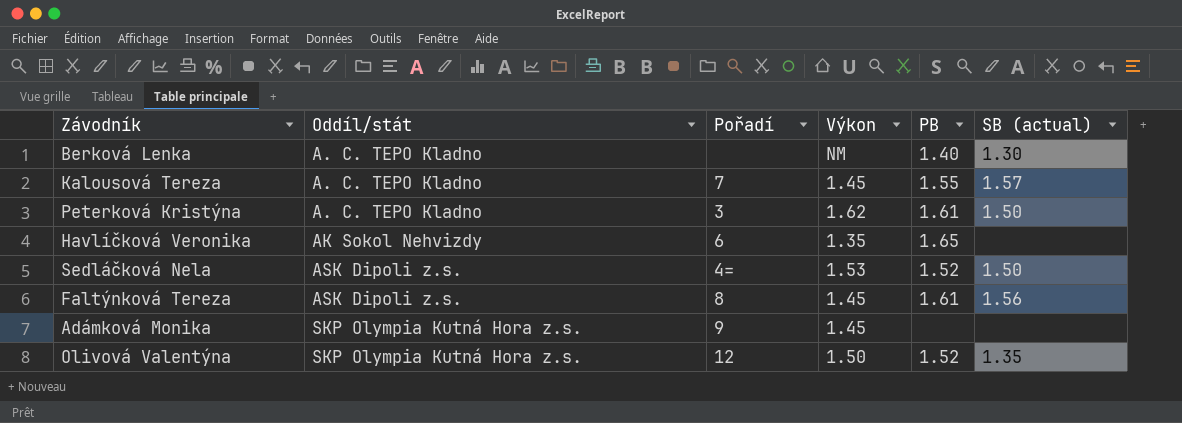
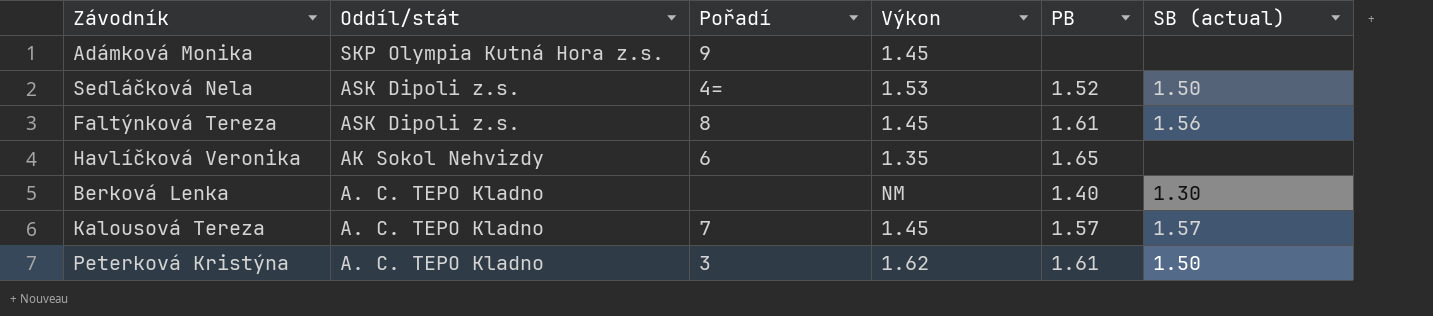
row order: Oddíl/stát ascending -> Oddíl/stát descending
row Olivová Valentýna: SKP Olympia Kutná Hora z.s. | 12 | 1.50 | 1.52 | 1.35 -> none
Kalousová Tereza | PB: 1.55 -> 1.57

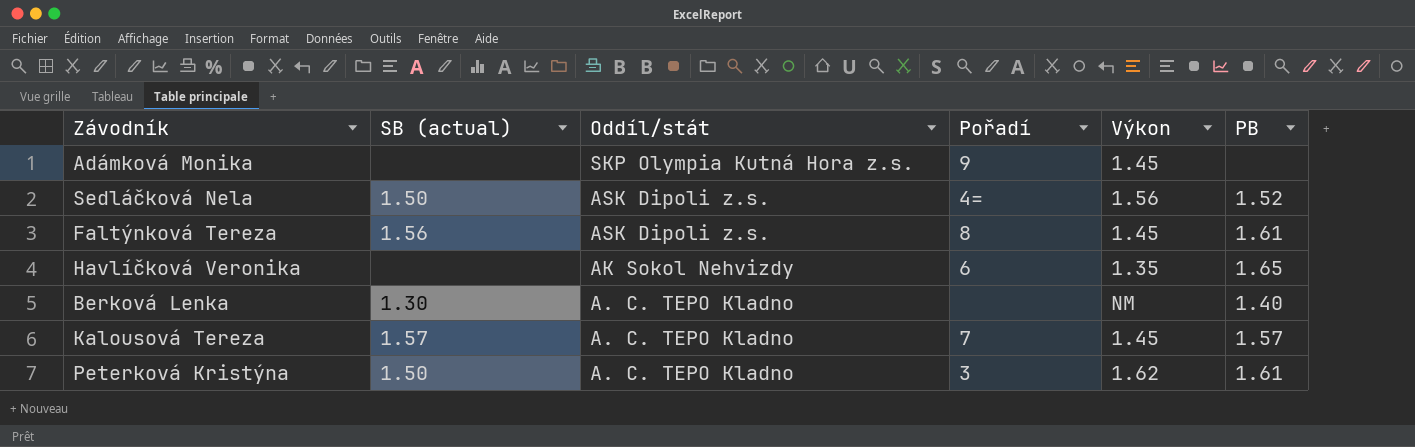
column SB (actual) | position: 6 -> 2
Sedláčková Nela | Výkon: 1.53 -> 1.56

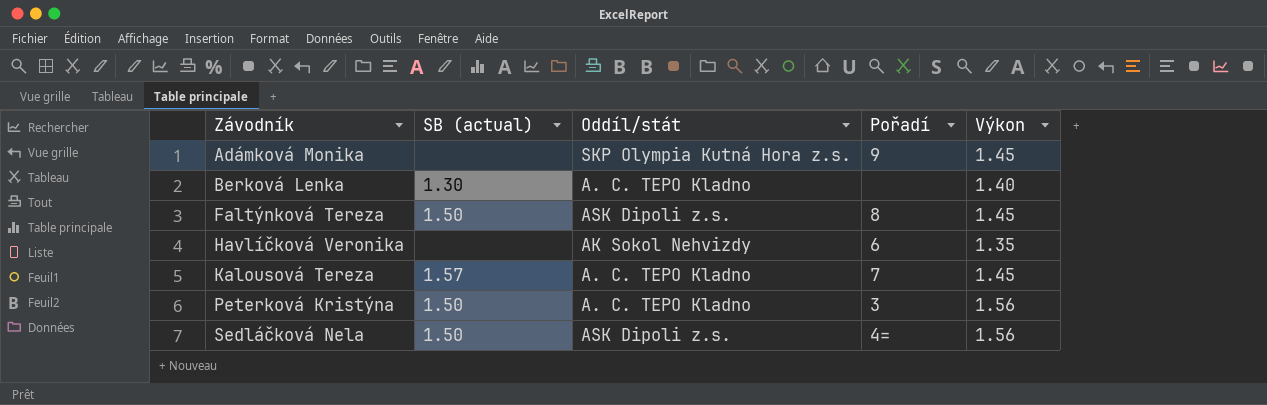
row order: Oddíl/stát descending -> Závodník ascending
column PB | position: 6 -> none
Berková Lenka | Výkon: NM -> 1.40
Faltýnková Tereza | SB (actual): 1.56 -> 1.50
Peterková Kristýna | Výkon: 1.62 -> 1.56

